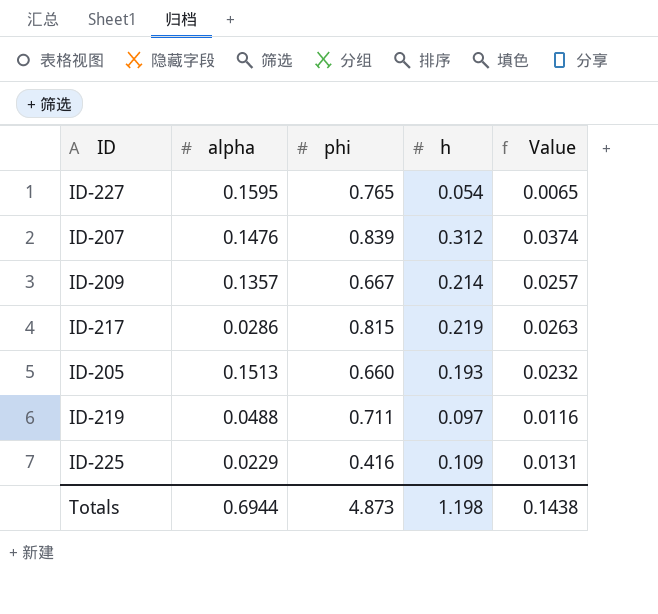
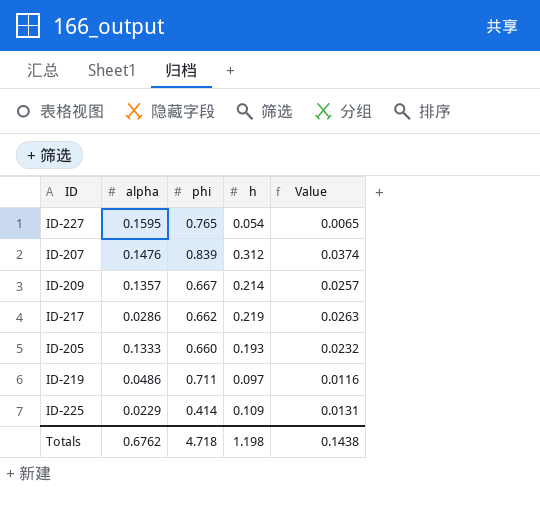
ID-217 | phi: 0.815 -> 0.662
ID-205 | alpha: 0.1513 -> 0.1333
ID-219 | alpha: 0.0488 -> 0.0486
ID-225 | phi: 0.416 -> 0.414
Totals | alpha: 0.6944 -> 0.6762
Totals | phi: 4.873 -> 4.718

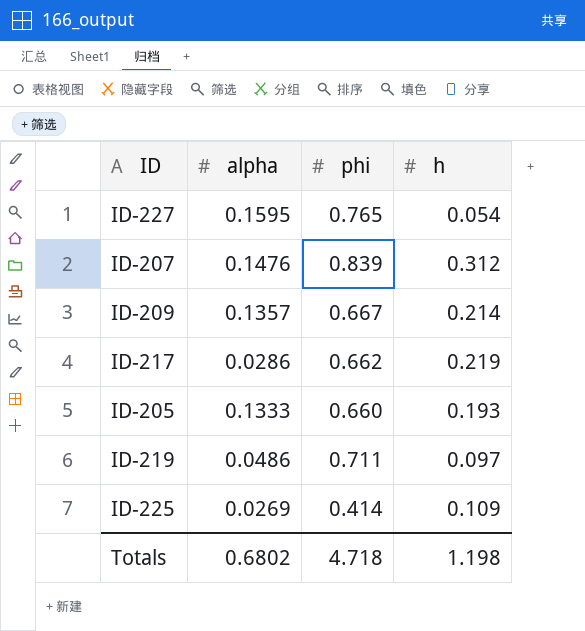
column Value | formula: [h] * 0.12 -> none
ID-225 | alpha: 0.0229 -> 0.0269
Totals | alpha: 0.6762 -> 0.6802

